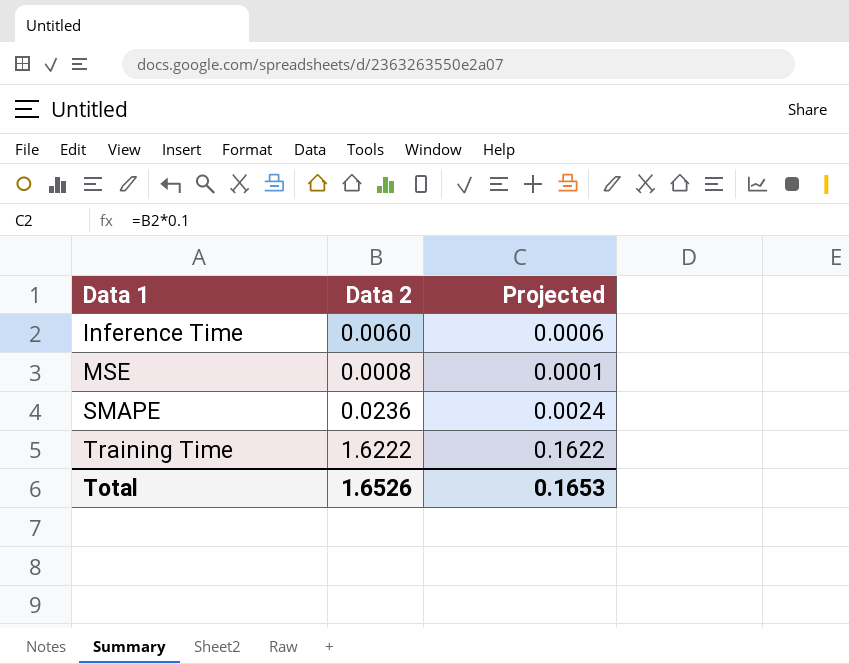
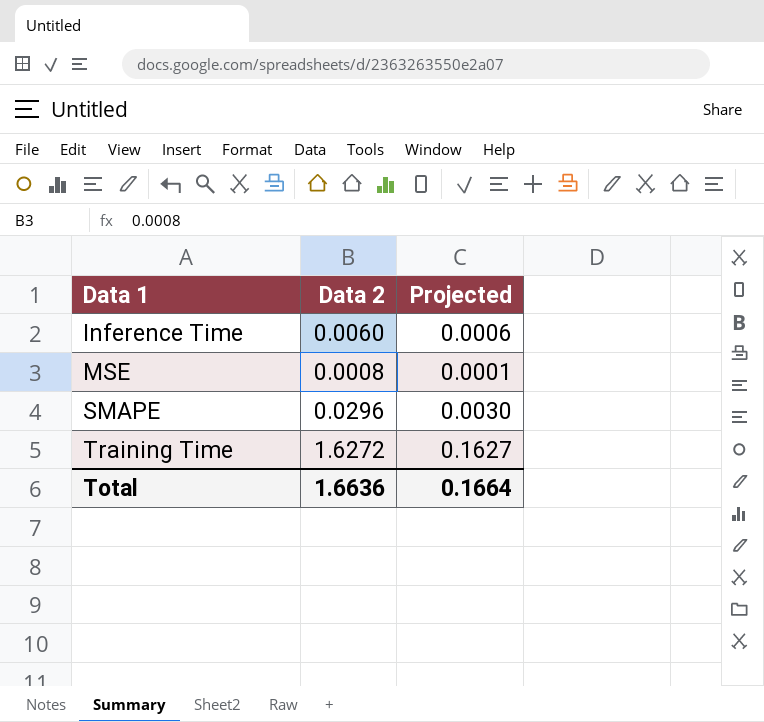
SMAPE | Data 2: 0.0236 -> 0.0296
SMAPE | Projected: 0.0024 -> 0.0030
Training Time | Data 2: 1.6222 -> 1.6272
Training Time | Projected: 0.1622 -> 0.1627
Total | Data 2: 1.6526 -> 1.6636
Total | Projected: 0.1653 -> 0.1664

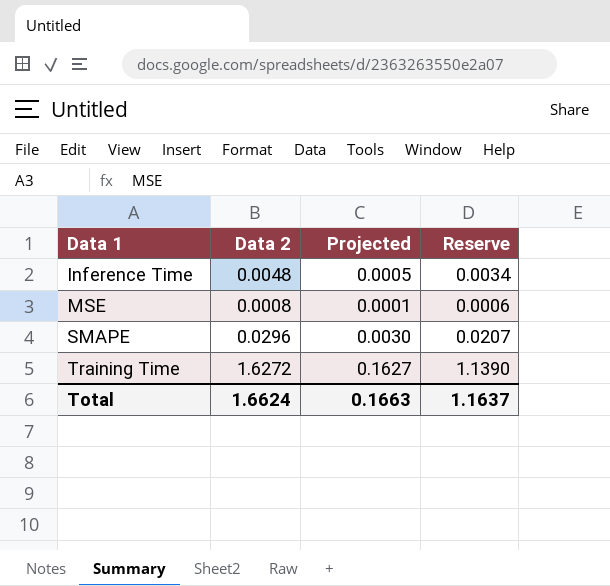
column Reserve | formula: none -> [Data 2] * 0.7
Inference Time | Data 2: 0.0060 -> 0.0048
Inference Time | Projected: 0.0006 -> 0.0005
Total | Data 2: 1.6636 -> 1.6624
Total | Projected: 0.1664 -> 0.1663

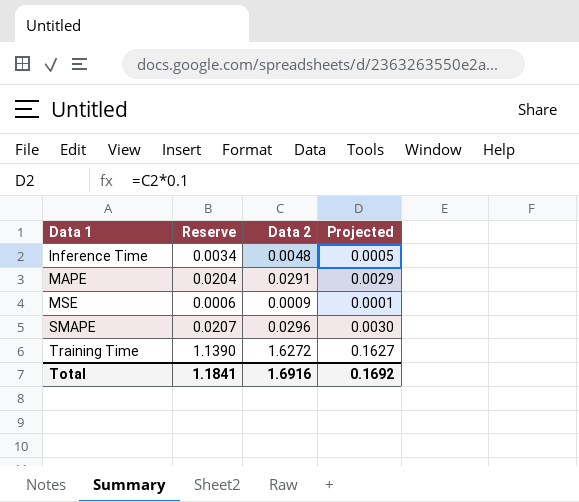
column Reserve | position: 4 -> 2
row MAPE: none -> 0.0204 | 0.0291 | 0.0029
MSE | Data 2: 0.0008 -> 0.0009
Total | Reserve: 1.1637 -> 1.1841
Total | Data 2: 1.6624 -> 1.6916
Total | Projected: 0.1663 -> 0.1692

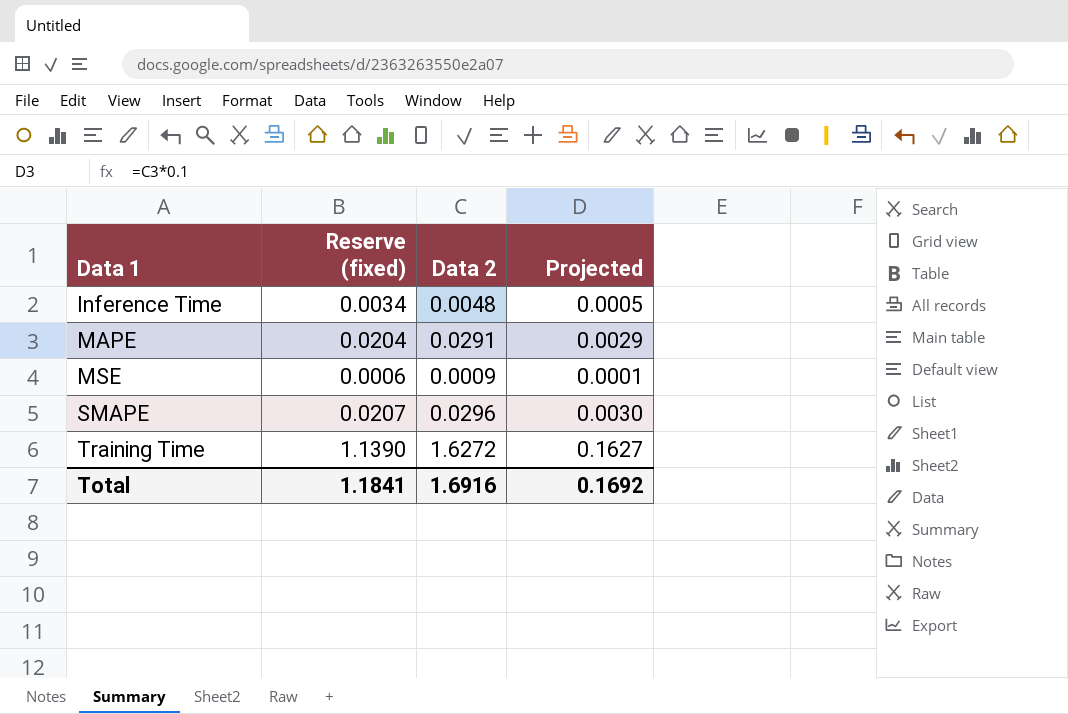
column name: Reserve -> Reserve (fixed)

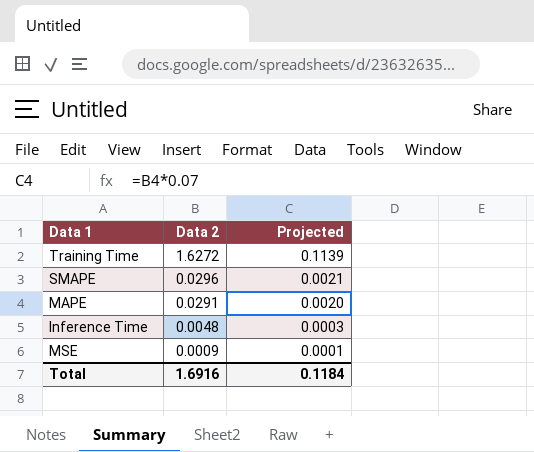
row order: Data 1 ascending -> Data 2 descending
column Reserve (fixed) | formula: [Data 2] * 0.7 -> none
column Projected | formula: [Data 2] * 0.1 -> [Data 2] * 0.07
Total | Projected: 0.1692 -> 0.1184

